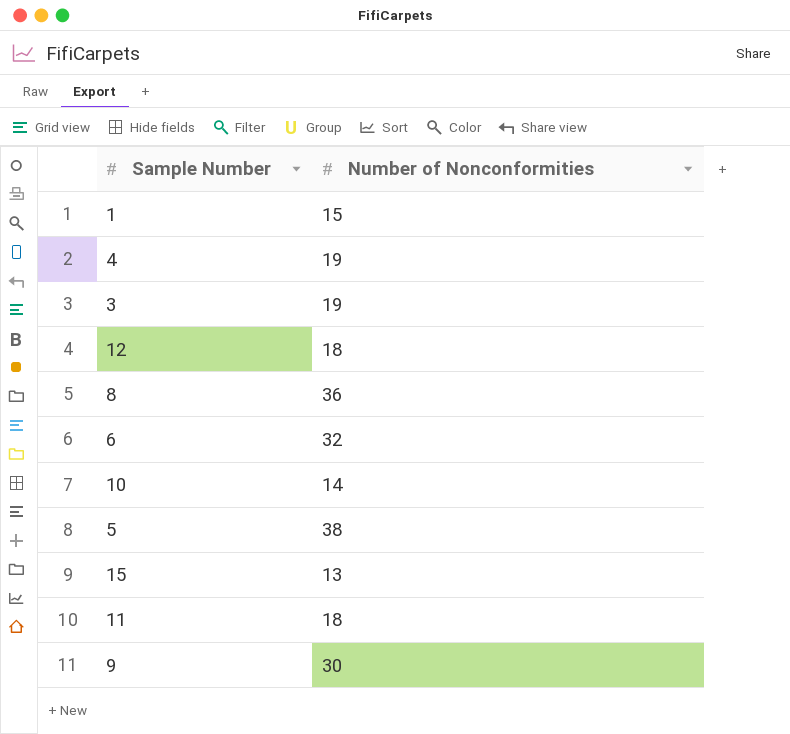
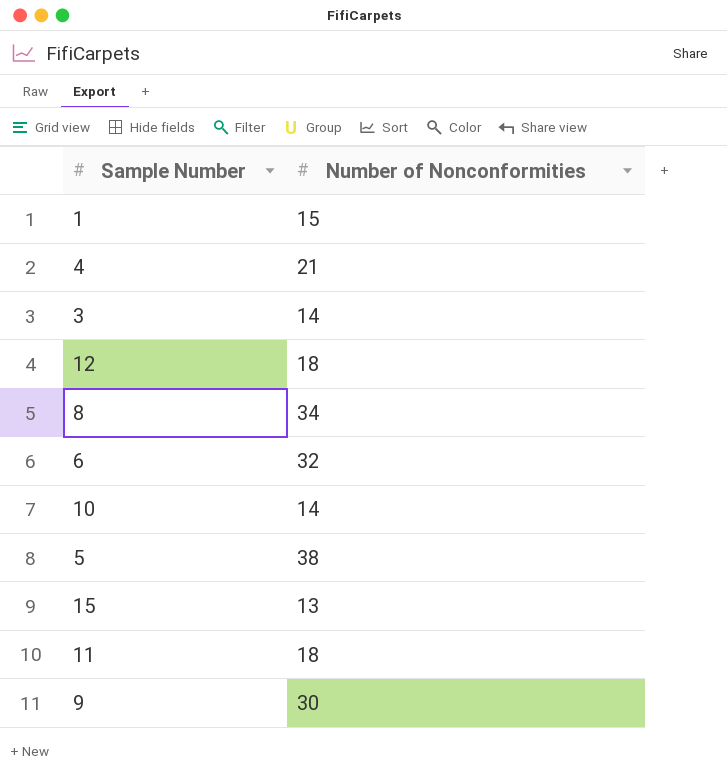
4 | Number of Nonconformities: 19 -> 21
3 | Number of Nonconformities: 19 -> 14
8 | Number of Nonconformities: 36 -> 34

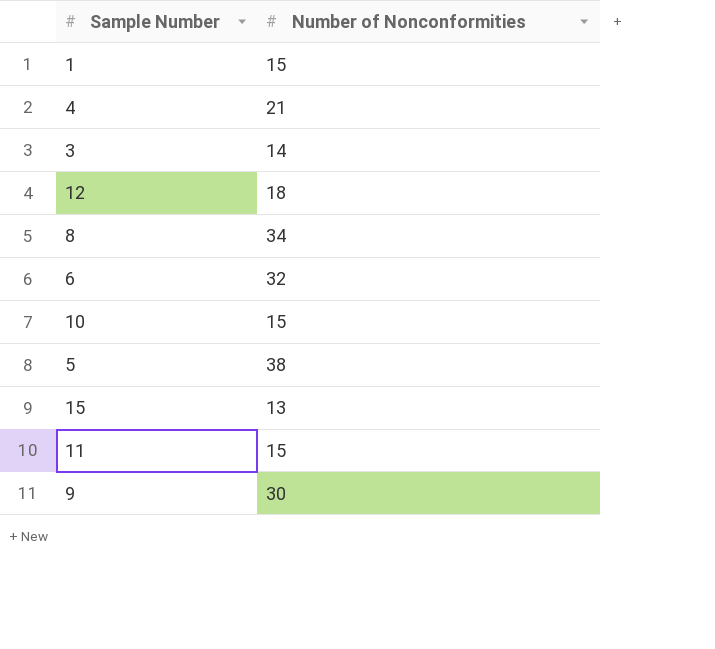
10 | Number of Nonconformities: 14 -> 15
11 | Number of Nonconformities: 18 -> 15

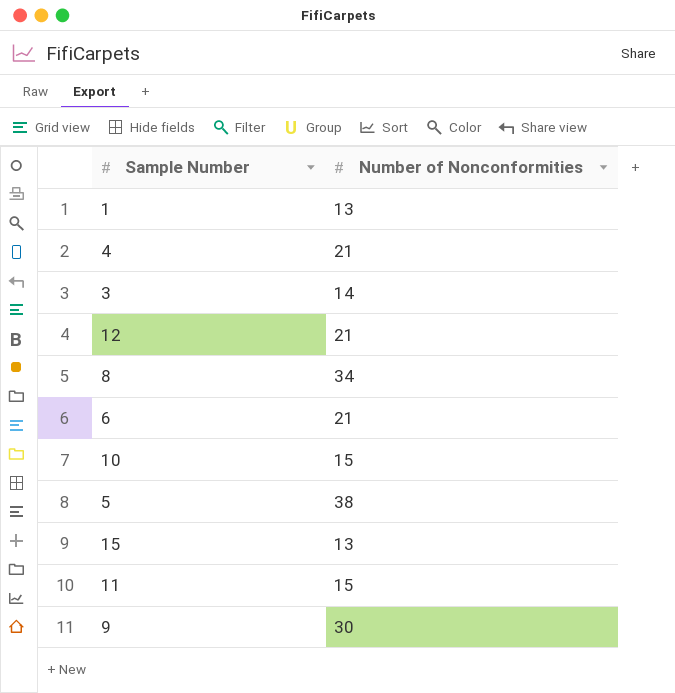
1 | Number of Nonconformities: 15 -> 13
12 | Number of Nonconformities: 18 -> 21
6 | Number of Nonconformities: 32 -> 21

